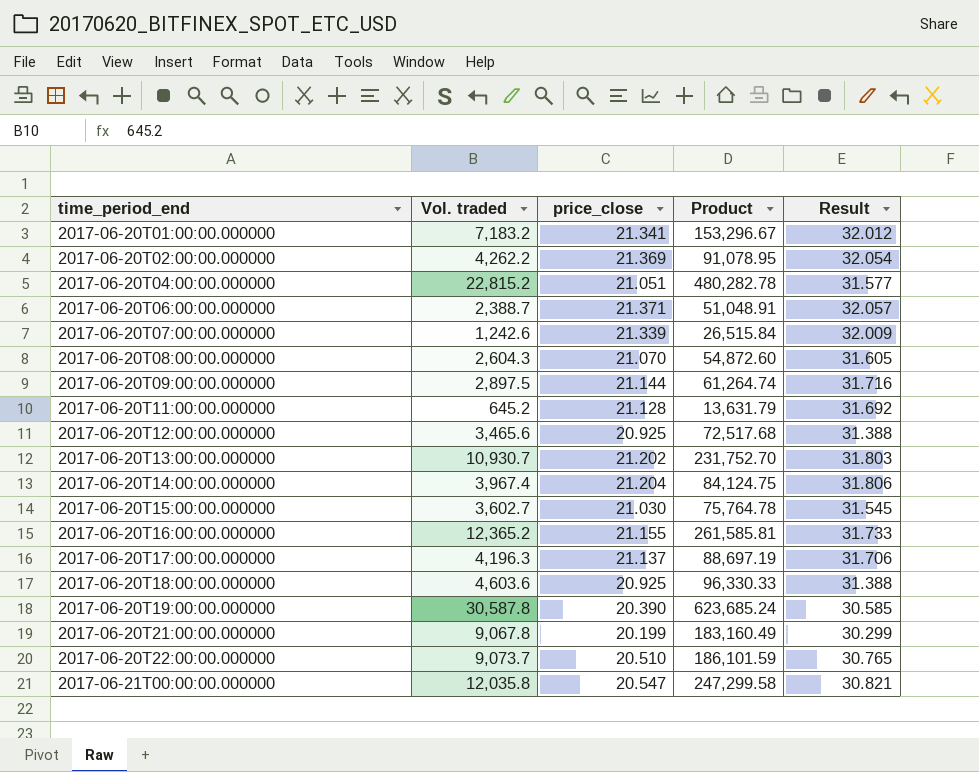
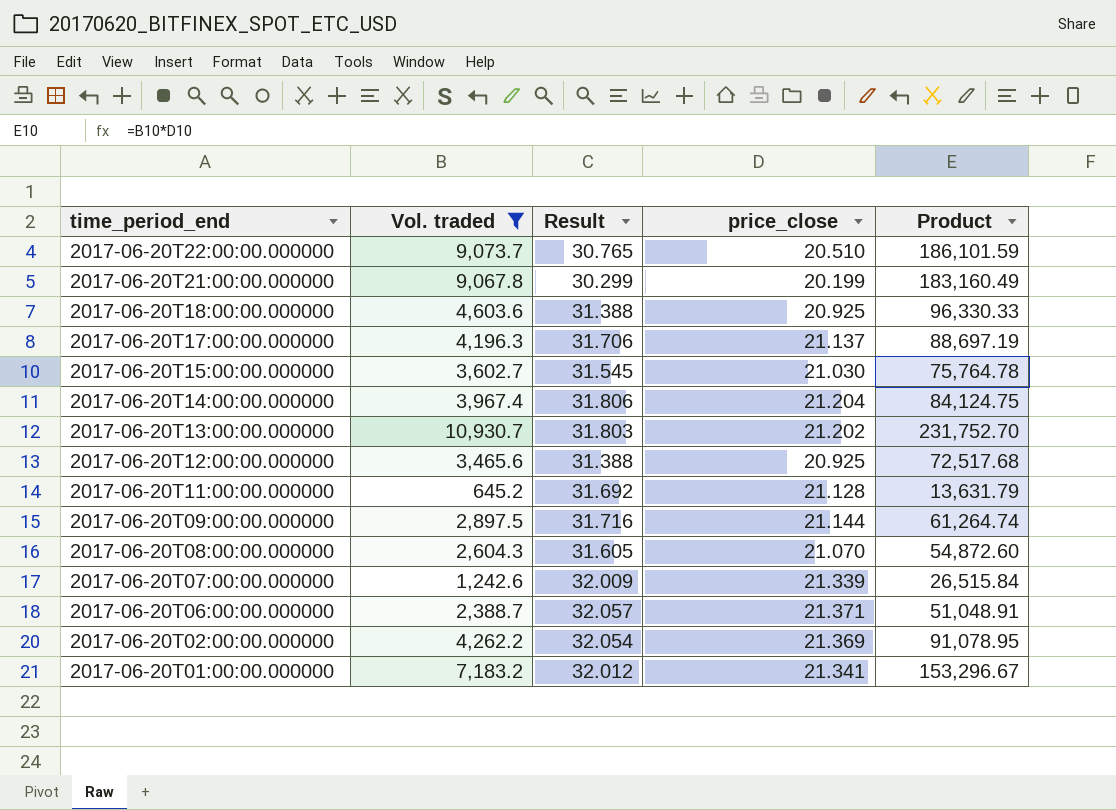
filter: none -> Vol. traded <= 10,930.7
row order: time_period_end ascending -> time_period_end descending
column Result | position: 5 -> 3

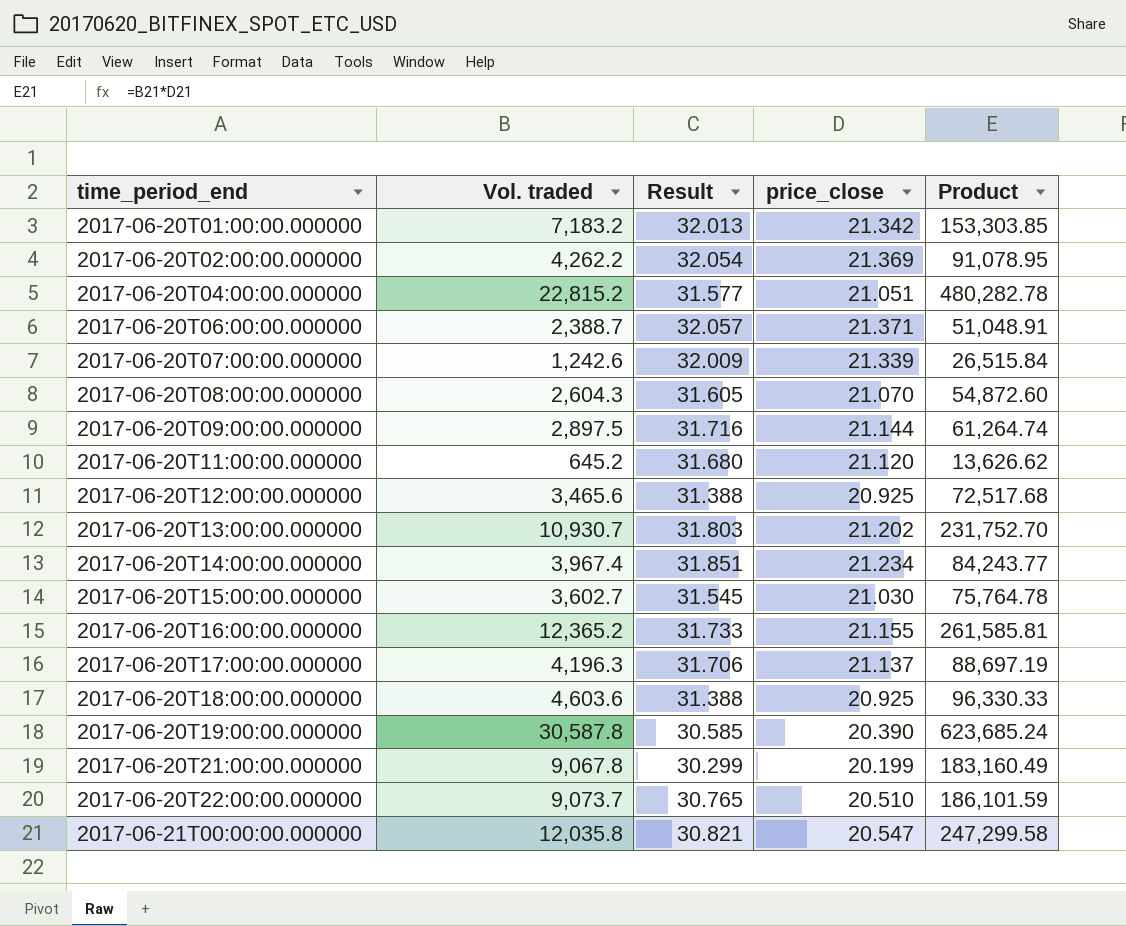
filter: Vol. traded <= 10,930.7 -> none
row order: time_period_end descending -> time_period_end ascending
2017-06-20T01:00:00.000000 | Result: 32.012 -> 32.013
2017-06-20T01:00:00.000000 | price_close: 21.341 -> 21.342
2017-06-20T01:00:00.000000 | Product: 153,296.67 -> 153,303.85
2017-06-20T11:00:00.000000 | Result: 31.692 -> 31.680
2017-06-20T11:00:00.000000 | price_close: 21.128 -> 21.120
2017-06-20T11:00:00.000000 | Product: 13,631.79 -> 13,626.62
2017-06-20T14:00:00.000000 | Result: 31.806 -> 31.851
2017-06-20T14:00:00.000000 | price_close: 21.204 -> 21.234
2017-06-20T14:00:00.000000 | Product: 84,124.75 -> 84,243.77

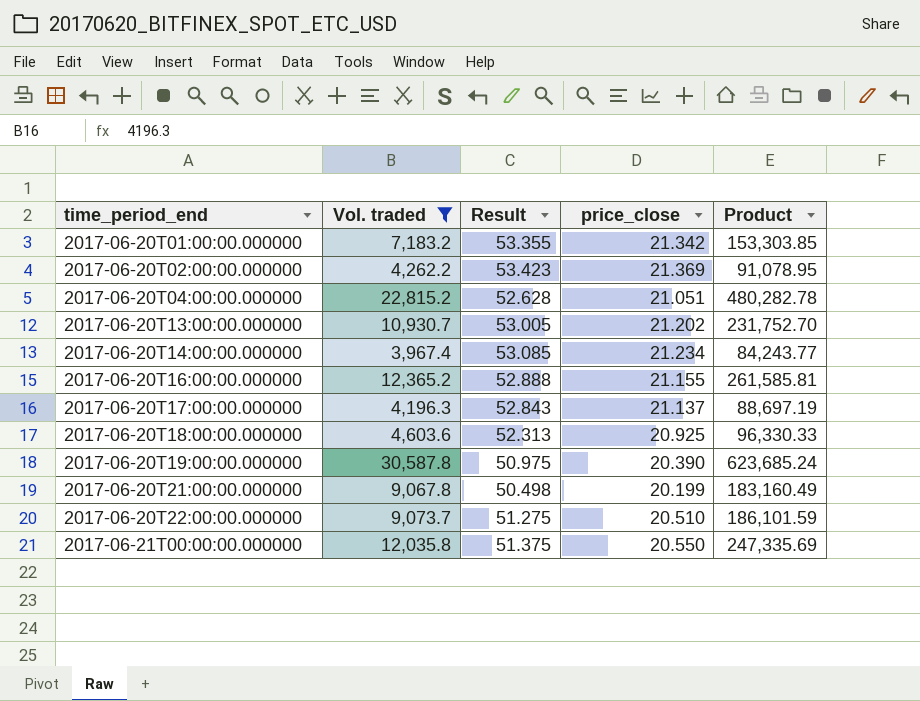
filter: none -> Vol. traded >= 3,967.4
column Result | formula: [price_close] * 1.5 -> [price_close] * 2.5
2017-06-21T00:00:00.000000 | price_close: 20.547 -> 20.550
2017-06-21T00:00:00.000000 | Product: 247,299.58 -> 247,335.69

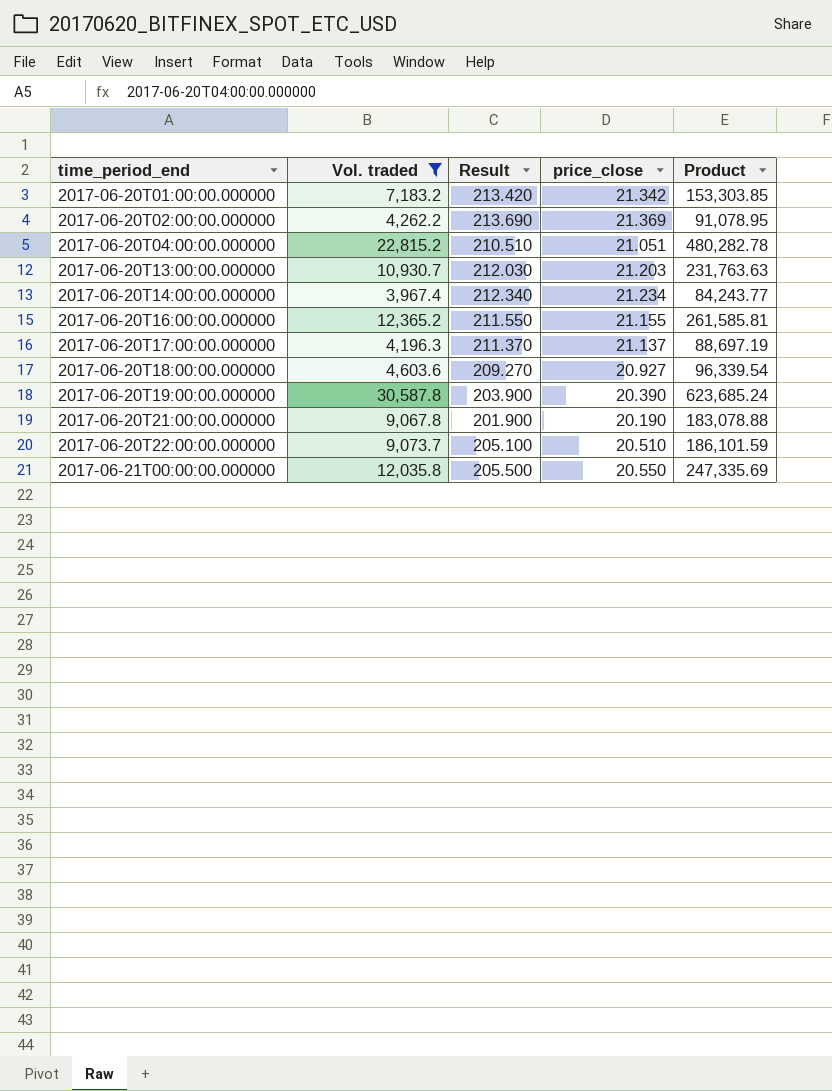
column Result | formula: [price_close] * 2.5 -> [price_close] * 10
2017-06-20T13:00:00.000000 | price_close: 21.202 -> 21.203
2017-06-20T13:00:00.000000 | Product: 231,752.70 -> 231,763.63
2017-06-20T18:00:00.000000 | price_close: 20.925 -> 20.927
2017-06-20T18:00:00.000000 | Product: 96,330.33 -> 96,339.54
2017-06-20T21:00:00.000000 | price_close: 20.199 -> 20.190
2017-06-20T21:00:00.000000 | Product: 183,160.49 -> 183,078.88

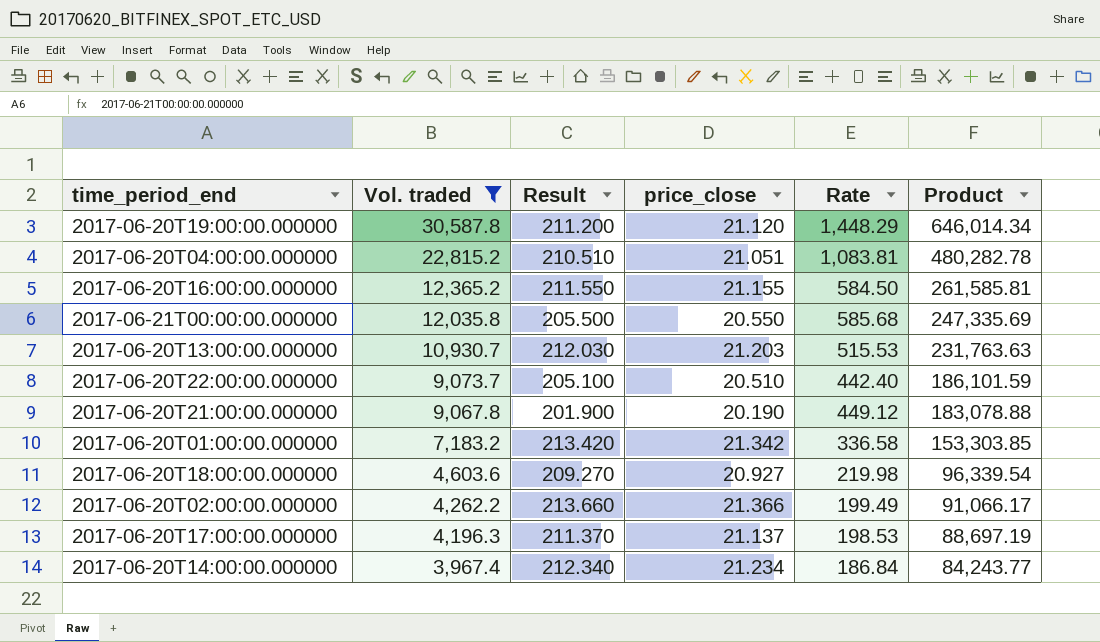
row order: time_period_end ascending -> Vol. traded descending
column Rate | formula: none -> [Vol. traded] / [price_close]
2017-06-20T19:00:00.000000 | Result: 203.900 -> 211.200
2017-06-20T19:00:00.000000 | price_close: 20.390 -> 21.120
2017-06-20T19:00:00.000000 | Product: 623,685.24 -> 646,014.34
2017-06-20T02:00:00.000000 | Result: 213.690 -> 213.660
2017-06-20T02:00:00.000000 | price_close: 21.369 -> 21.366
2017-06-20T02:00:00.000000 | Product: 91,078.95 -> 91,066.17

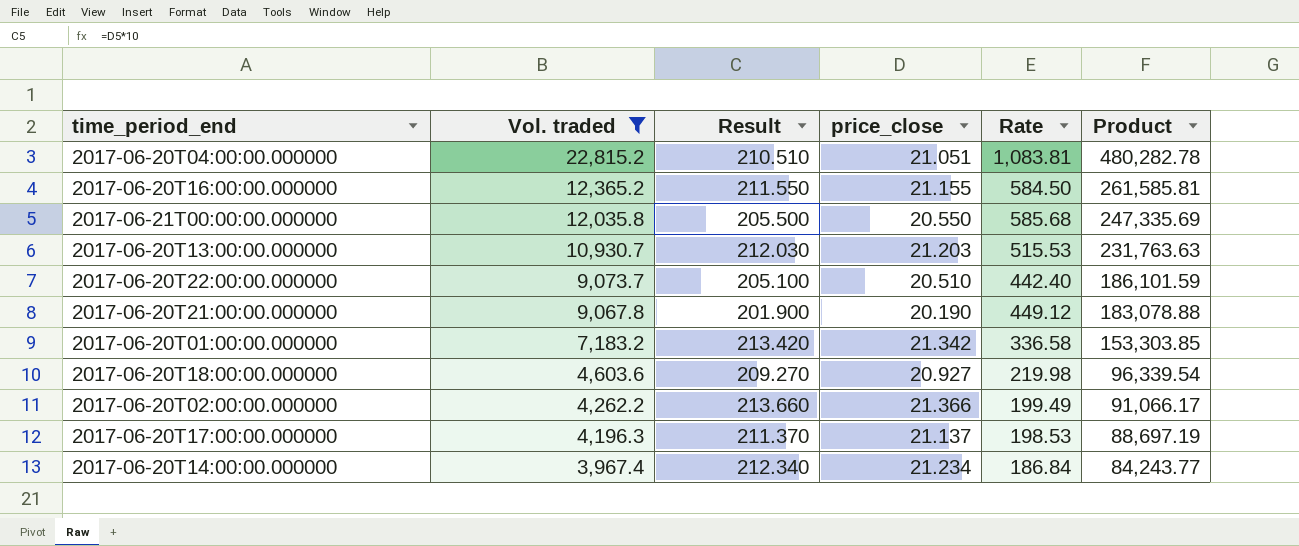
row 2017-06-20T19:00:00.000000: 30,587.8 | 211.200 | 21.120 | 1,448.29 | 646,014.34 -> none

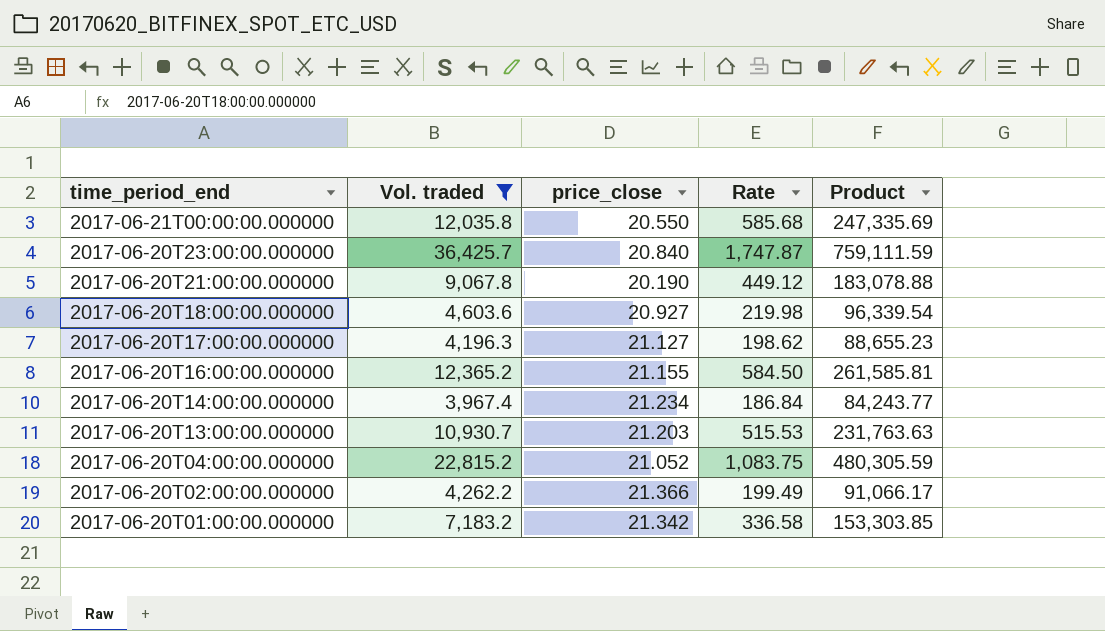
row order: Vol. traded descending -> time_period_end descending
column Result | formula: [price_close] * 10 -> none
row 2017-06-20T22:00:00.000000: 9,073.7 | 205.100 | 20.510 | 442.40 | 186,101.59 -> none
row 2017-06-20T23:00:00.000000: none -> 36,425.7 | 20.840 | 1,747.87 | 759,111.59
2017-06-20T17:00:00.000000 | price_close: 21.137 -> 21.127
2017-06-20T17:00:00.000000 | Rate: 198.53 -> 198.62
2017-06-20T17:00:00.000000 | Product: 88,697.19 -> 88,655.23
2017-06-20T04:00:00.000000 | price_close: 21.051 -> 21.052
2017-06-20T04:00:00.000000 | Rate: 1,083.81 -> 1,083.75
2017-06-20T04:00:00.000000 | Product: 480,282.78 -> 480,305.59

